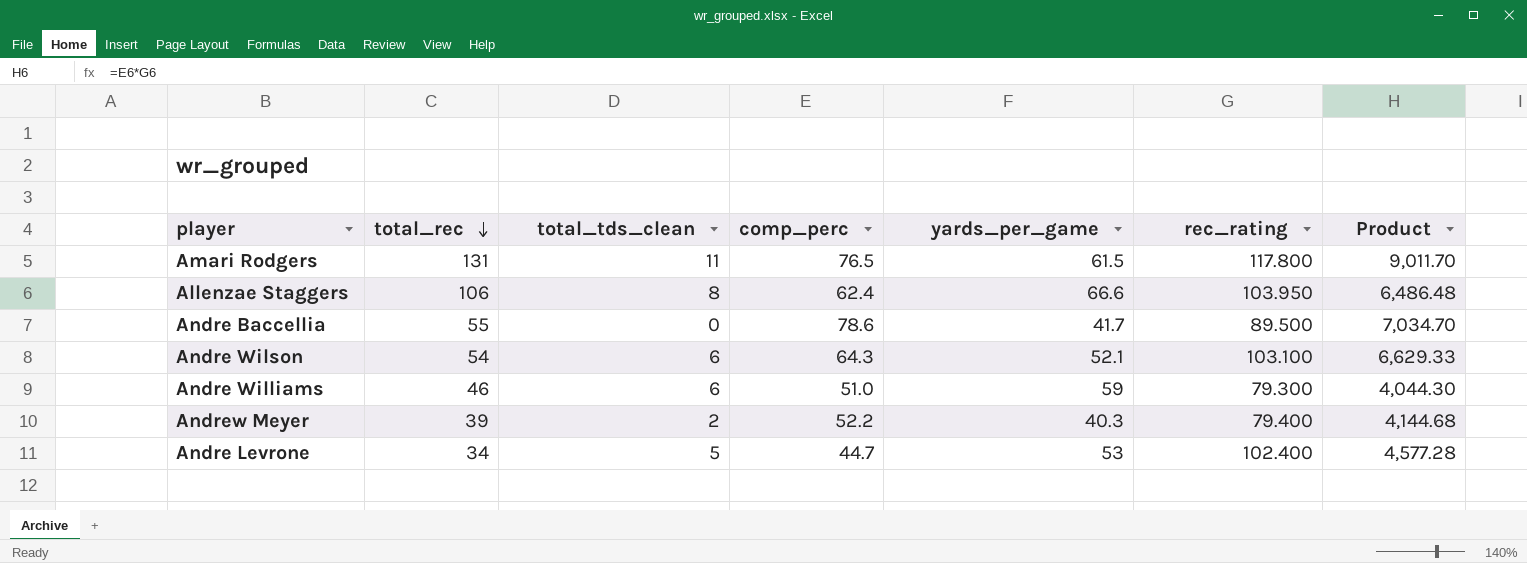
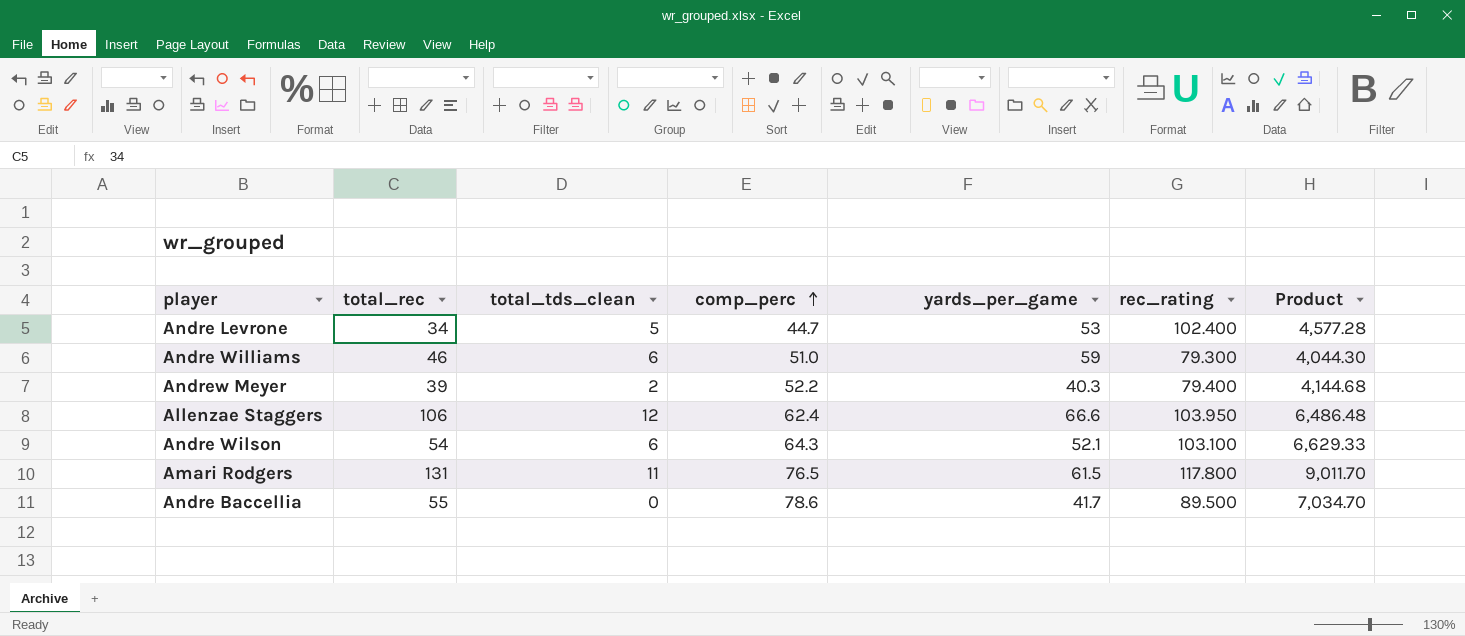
row order: total_rec descending -> comp_perc ascending
Allenzae Staggers | total_tds_clean: 8 -> 12

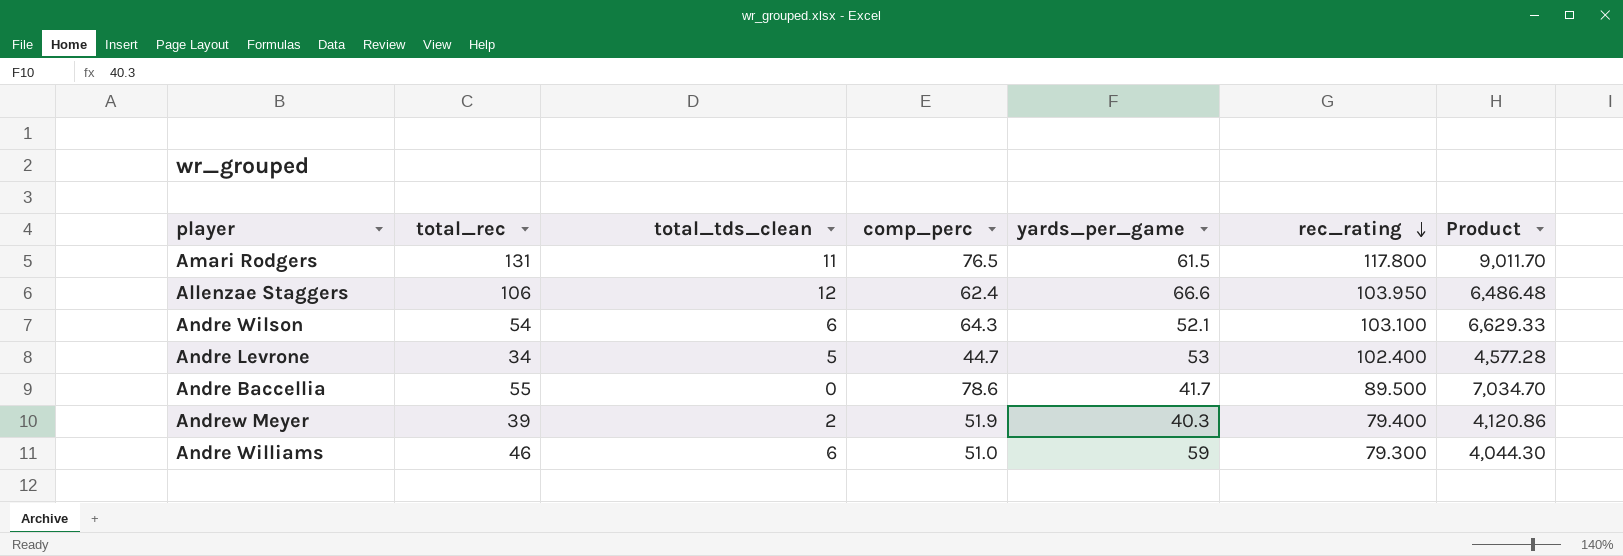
row order: comp_perc ascending -> rec_rating descending
Andrew Meyer | comp_perc: 52.2 -> 51.9
Andrew Meyer | Product: 4,144.68 -> 4,120.86

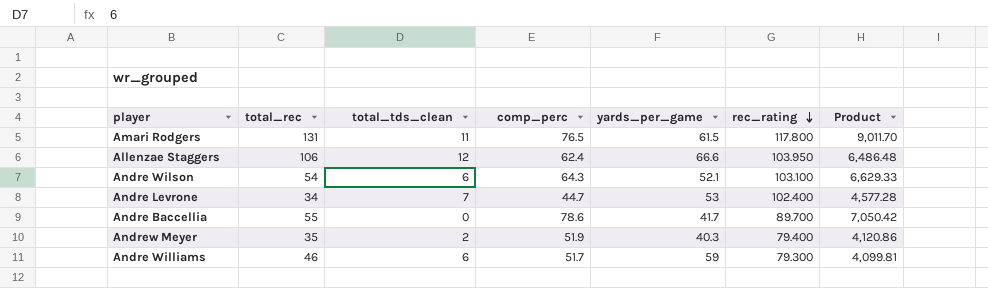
Andre Levrone | total_tds_clean: 5 -> 7
Andre Baccellia | rec_rating: 89.500 -> 89.700
Andre Baccellia | Product: 7,034.70 -> 7,050.42
Andrew Meyer | total_rec: 39 -> 35
Andre Williams | comp_perc: 51.0 -> 51.7
Andre Williams | Product: 4,044.30 -> 4,099.81

